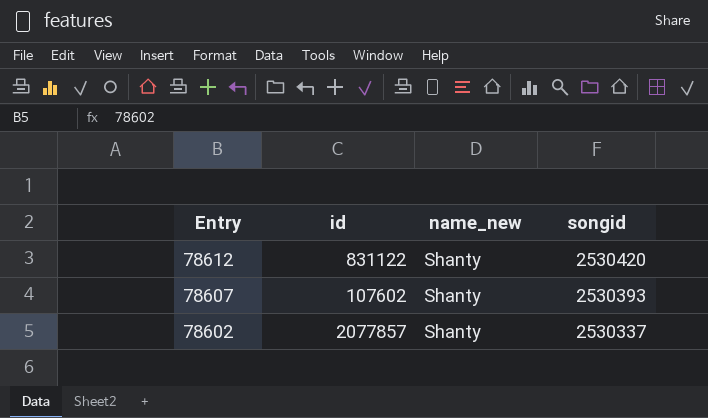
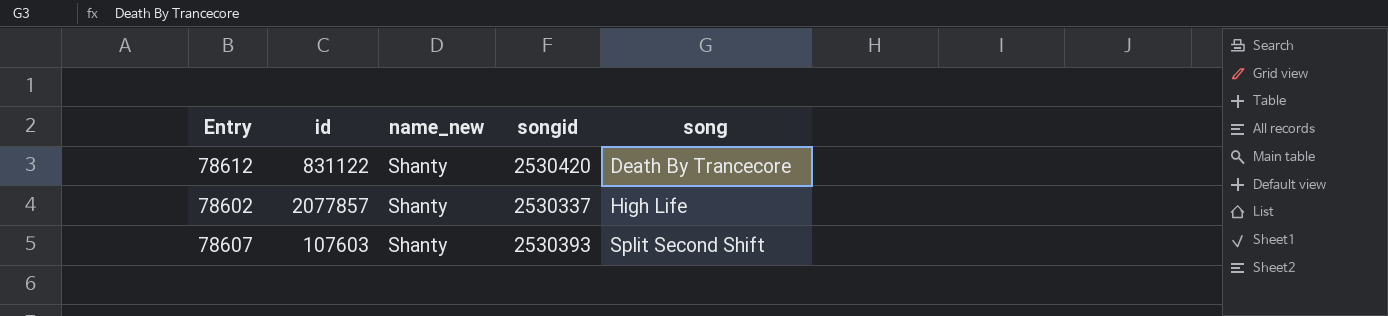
row order: Entry descending -> song ascending
column song | position: none -> 5
78607 | id: 107602 -> 107603

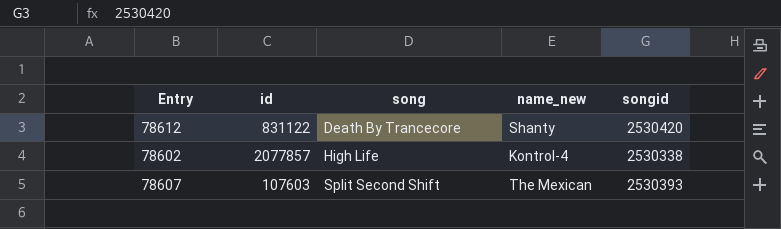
column song | position: 5 -> 3
78602 | name_new: Shanty -> Kontrol-4
78602 | songid: 2530337 -> 2530338
78607 | name_new: Shanty -> The Mexican

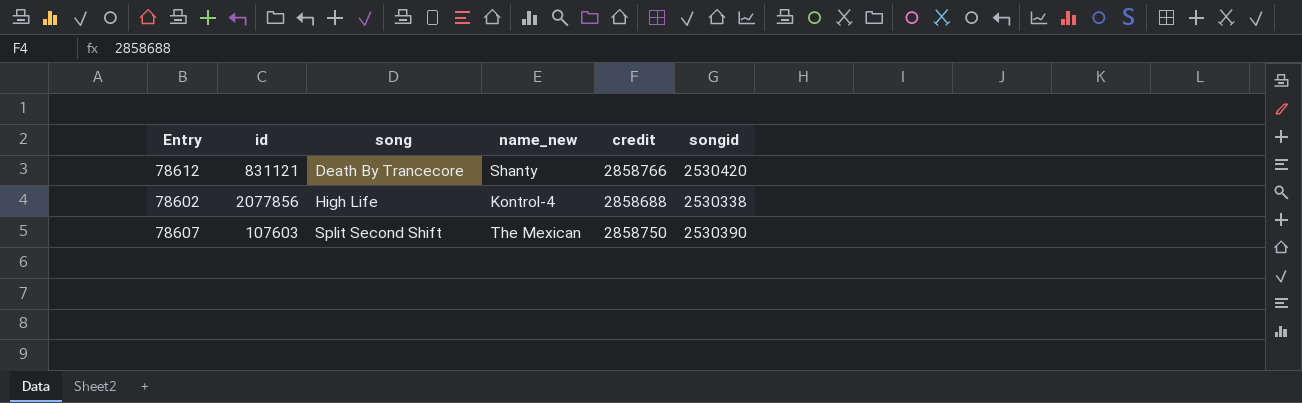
column credit | position: none -> 5
78612 | id: 831122 -> 831121
78602 | id: 2077857 -> 2077856
78607 | songid: 2530393 -> 2530390

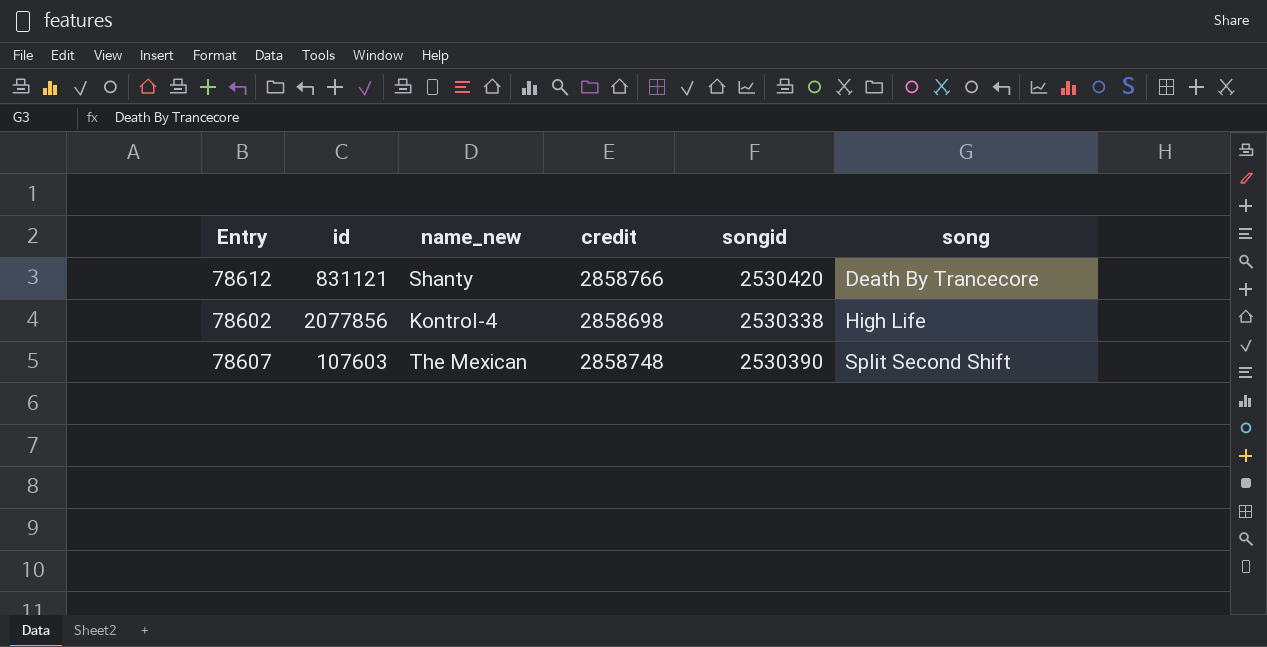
column song | position: 3 -> 6
78602 | credit: 2858688 -> 2858698
78607 | credit: 2858750 -> 2858748

